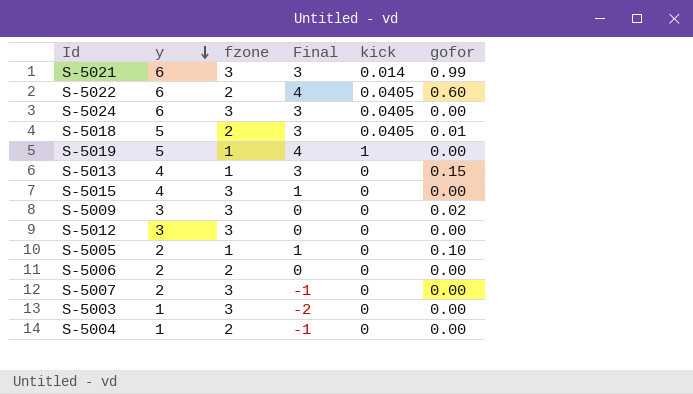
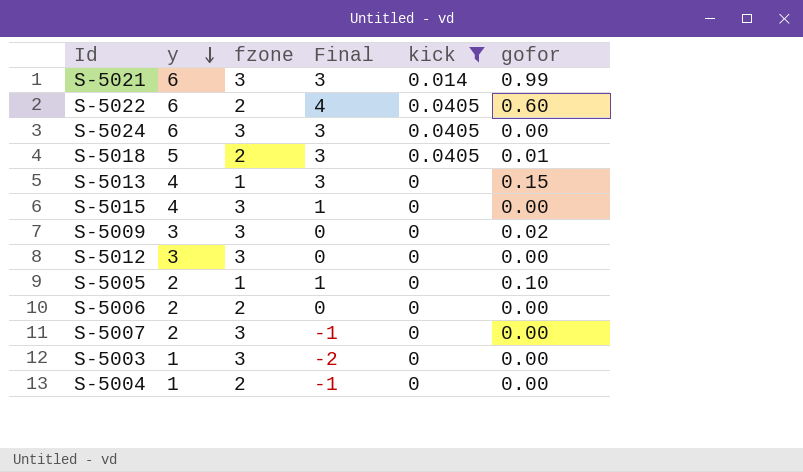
filter: none -> kick != 1

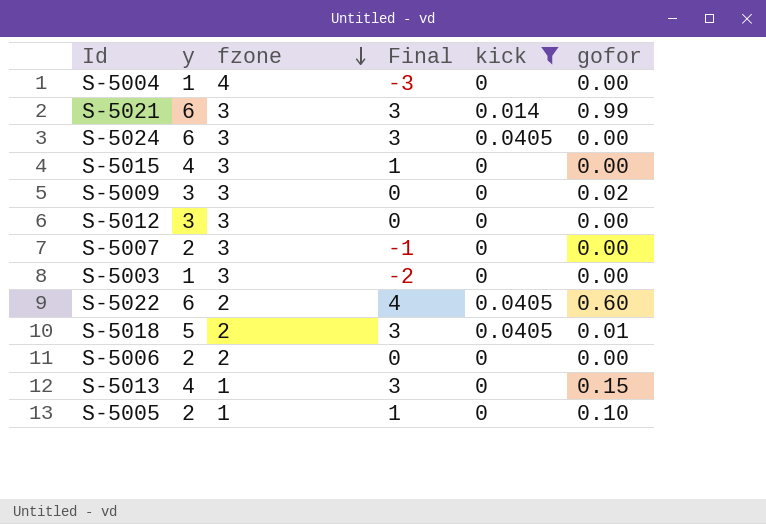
row order: y descending -> fzone descending
S-5004 | fzone: 2 -> 4
S-5004 | Final: -1 -> -3

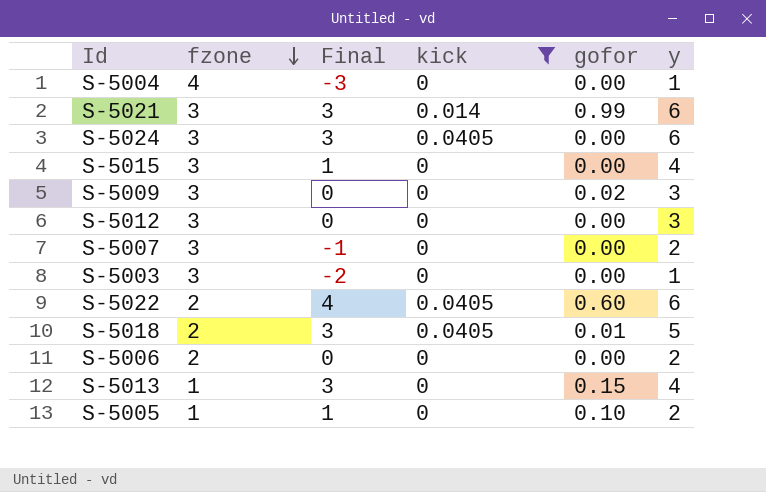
column y | position: 2 -> 6

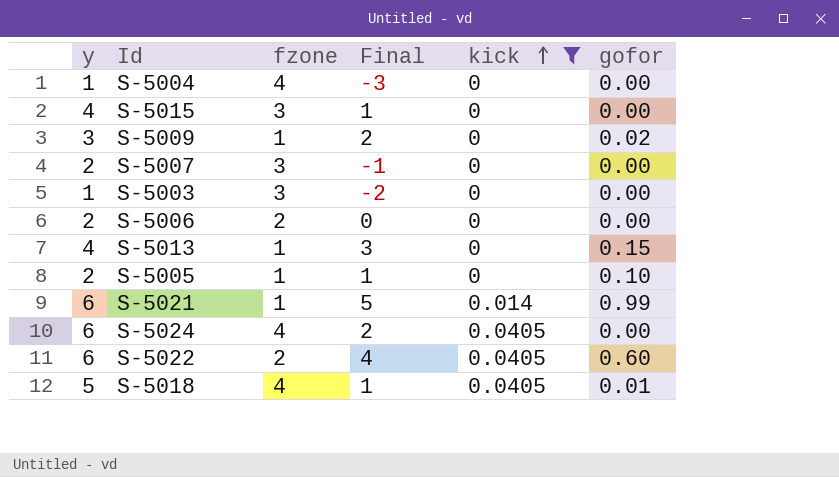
row order: fzone descending -> kick ascending
column y | position: 6 -> 1
row S-5012: 3 | 0 | 0 | 0.00 | 3 -> none
S-5009 | fzone: 3 -> 1
S-5009 | Final: 0 -> 2
S-5021 | fzone: 3 -> 1
S-5021 | Final: 3 -> 5
S-5024 | fzone: 3 -> 4
S-5024 | Final: 3 -> 2
S-5018 | fzone: 2 -> 4
S-5018 | Final: 3 -> 1

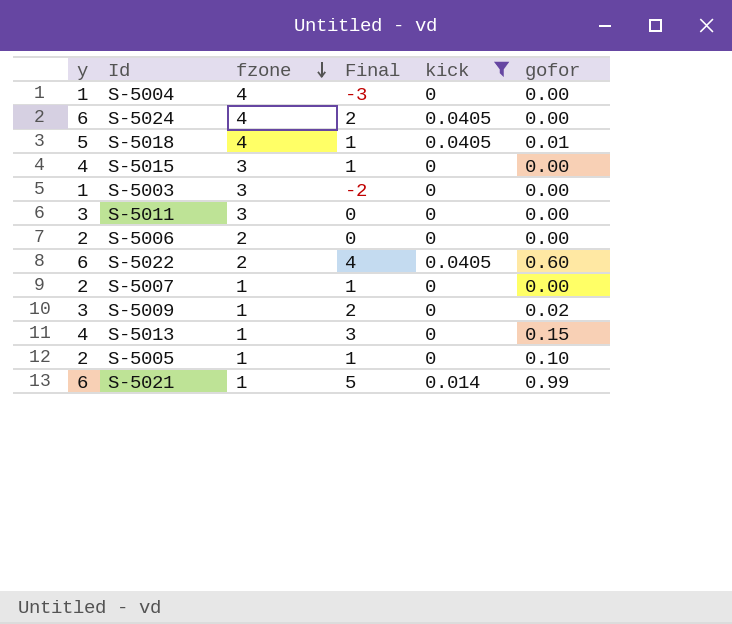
row order: kick ascending -> fzone descending
row S-5011: none -> 3 | 3 | 0 | 0 | 0.00
S-5007 | fzone: 3 -> 1
S-5007 | Final: -1 -> 1

